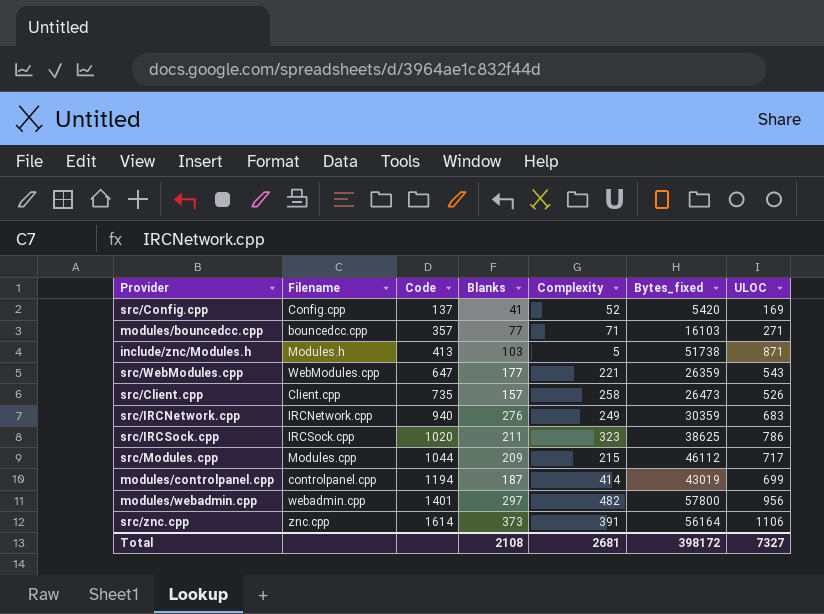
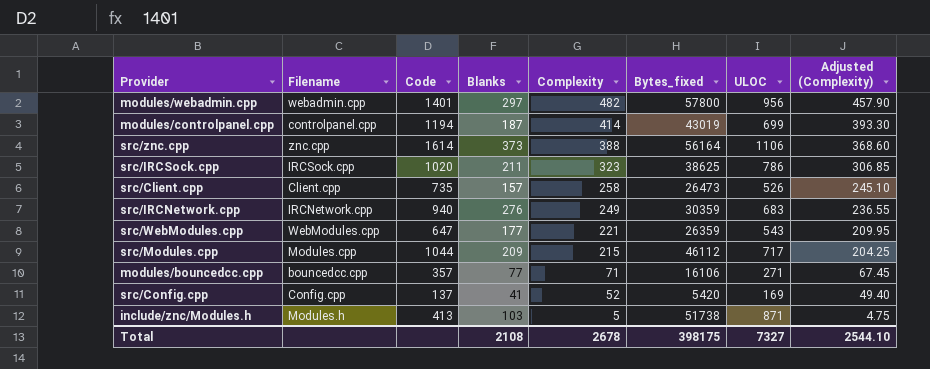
row order: Code ascending -> Complexity descending
column Adjusted (Complexity) | formula: none -> [Complexity] * 0.95
src/znc.cpp | Complexity: 391 -> 388
modules/bouncedcc.cpp | Bytes_fixed: 16103 -> 16106
Total | Complexity: 2681 -> 2678
Total | Bytes_fixed: 398172 -> 398175

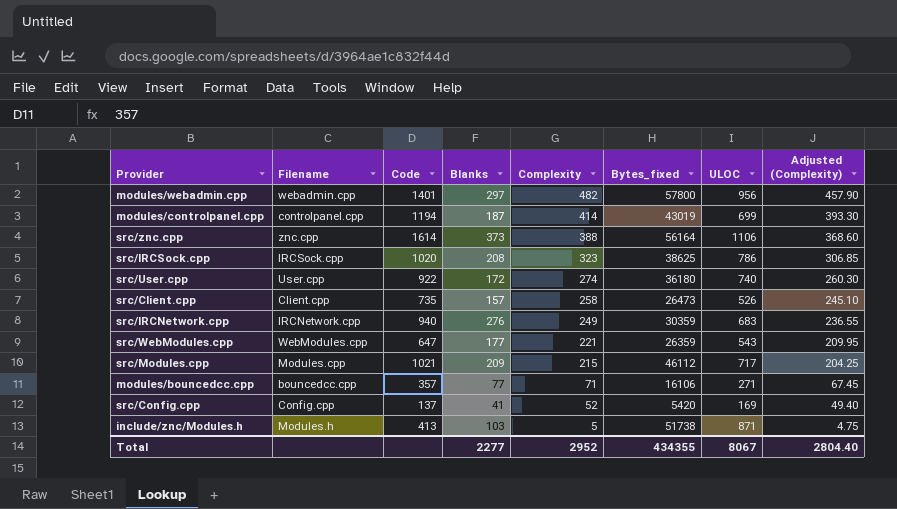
src/IRCSock.cpp | Blanks: 211 -> 208
row src/User.cpp: none -> User.cpp | 922 | 172 | 274 | 36180 | 740 | 260.30
src/Modules.cpp | Code: 1044 -> 1021
Total | Blanks: 2108 -> 2277
Total | Complexity: 2678 -> 2952
Total | Bytes_fixed: 398175 -> 434355
Total | ULOC: 7327 -> 8067
Total | Adjusted (Complexity): 2544.10 -> 2804.40

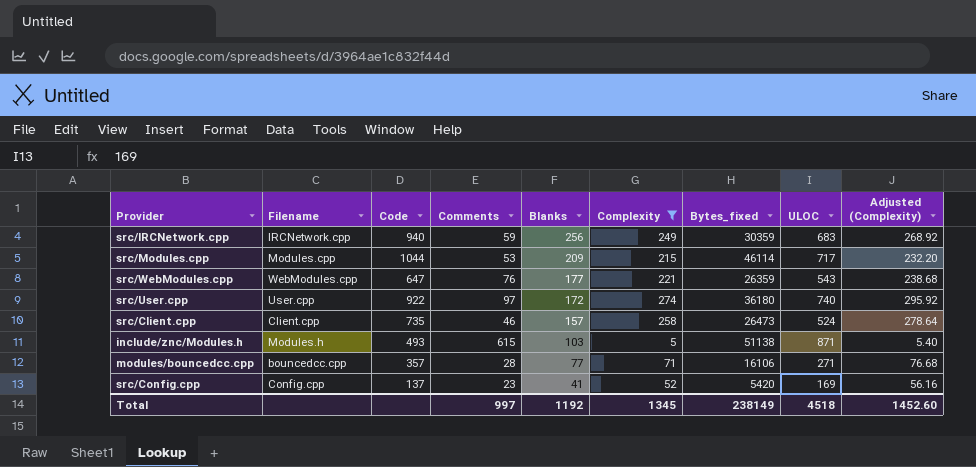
filter: none -> Complexity <= 274
row order: Complexity descending -> Blanks descending
column Comments | position: none -> 4
column Adjusted (Complexity) | formula: [Complexity] * 0.95 -> [Complexity] * 1.08
src/IRCNetwork.cpp | Blanks: 276 -> 256
src/Modules.cpp | Code: 1021 -> 1044
src/Modules.cpp | Bytes_fixed: 46112 -> 46114
src/Client.cpp | ULOC: 526 -> 524
include/znc/Modules.h | Code: 413 -> 493
include/znc/Modules.h | Bytes_fixed: 51738 -> 51138
Total | Blanks: 2277 -> 1192
Total | Complexity: 2952 -> 1345
Total | Bytes_fixed: 434355 -> 238149
Total | ULOC: 8067 -> 4518
Total | Adjusted (Complexity): 2804.40 -> 1452.60

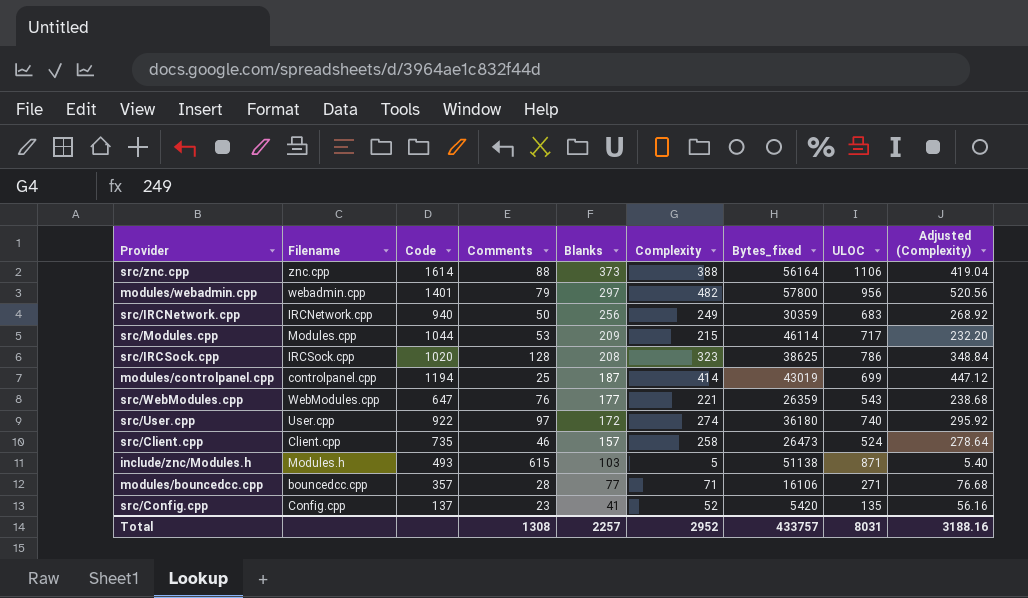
filter: Complexity <= 274 -> none
src/IRCNetwork.cpp | Comments: 59 -> 50
src/Config.cpp | ULOC: 169 -> 135
Total | Comments: 997 -> 1308
Total | Blanks: 1192 -> 2257
Total | Complexity: 1345 -> 2952
Total | Bytes_fixed: 238149 -> 433757
Total | ULOC: 4518 -> 8031
Total | Adjusted (Complexity): 1452.60 -> 3188.16

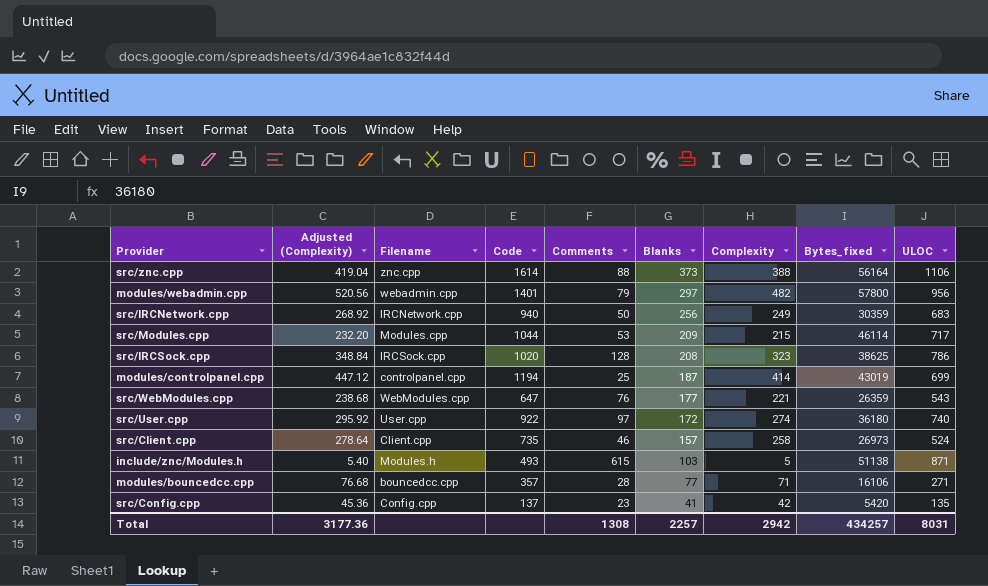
column Adjusted (Complexity) | position: 9 -> 2
src/Client.cpp | Bytes_fixed: 26473 -> 26973
src/Config.cpp | Adjusted (Complexity): 56.16 -> 45.36
src/Config.cpp | Complexity: 52 -> 42
Total | Adjusted (Complexity): 3188.16 -> 3177.36
Total | Complexity: 2952 -> 2942
Total | Bytes_fixed: 433757 -> 434257

